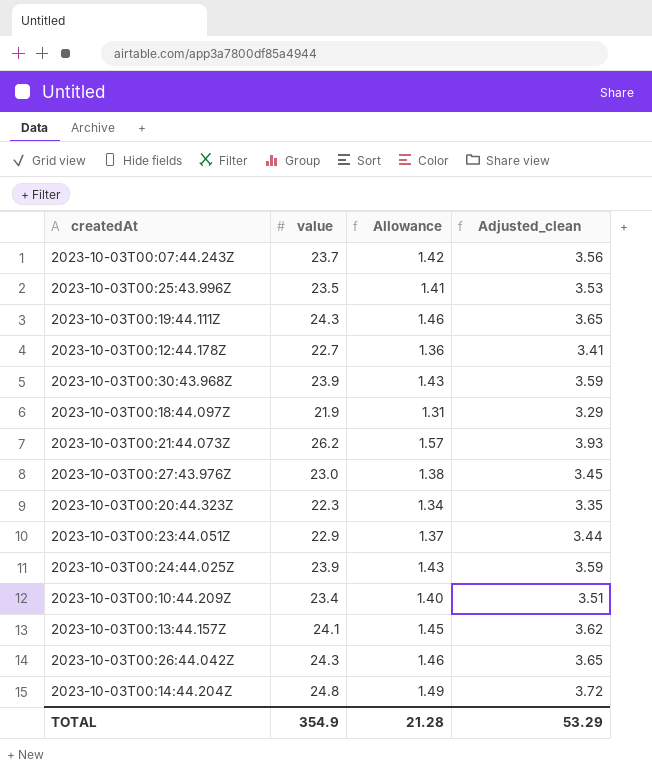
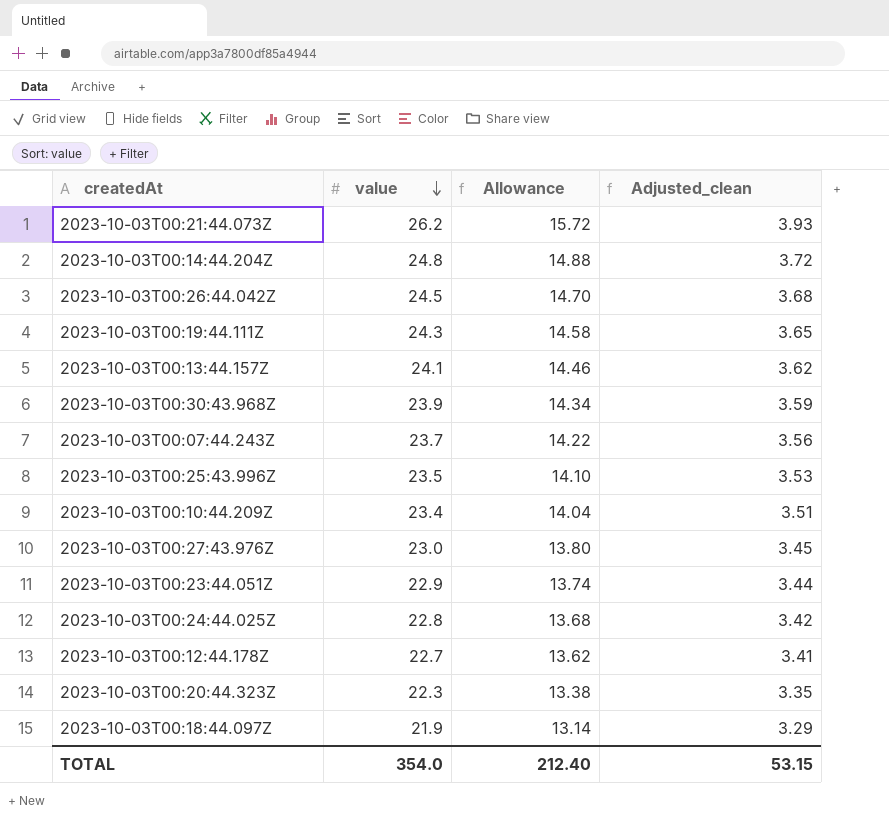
row order: none -> value descending
column Allowance | formula: [value] * 0.06 -> [value] * 0.6
2023-10-03T00:26:44.042Z | value: 24.3 -> 24.5
2023-10-03T00:26:44.042Z | Adjusted_clean: 3.65 -> 3.68
2023-10-03T00:24:44.025Z | value: 23.9 -> 22.8
2023-10-03T00:24:44.025Z | Adjusted_clean: 3.59 -> 3.42
TOTAL | value: 354.9 -> 354.0
TOTAL | Allowance: 21.28 -> 212.40
TOTAL | Adjusted_clean: 53.29 -> 53.15

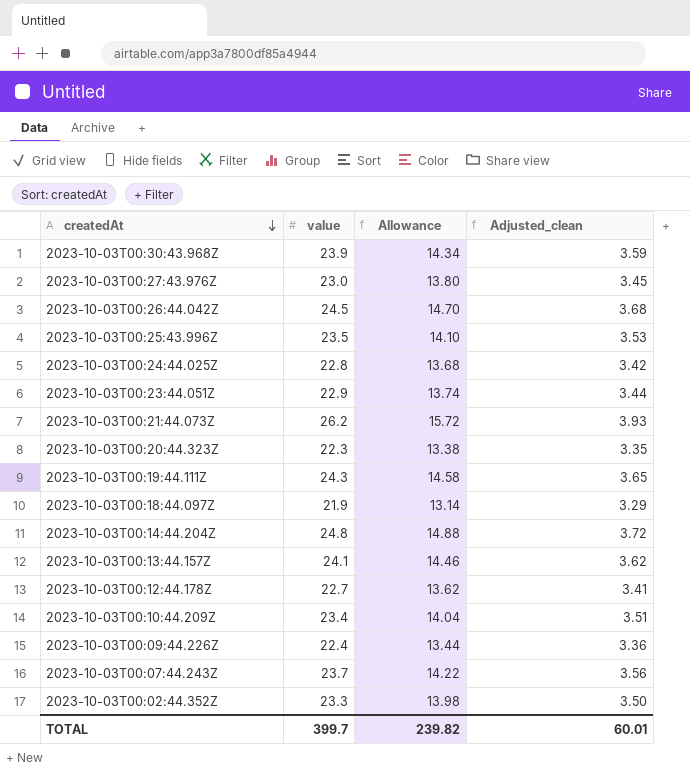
row order: value descending -> createdAt descending
row 2023-10-03T00:09:44.226Z: none -> 22.4 | 13.44 | 3.36
row 2023-10-03T00:02:44.352Z: none -> 23.3 | 13.98 | 3.50
TOTAL | value: 354.0 -> 399.7
TOTAL | Allowance: 212.40 -> 239.82
TOTAL | Adjusted_clean: 53.15 -> 60.01

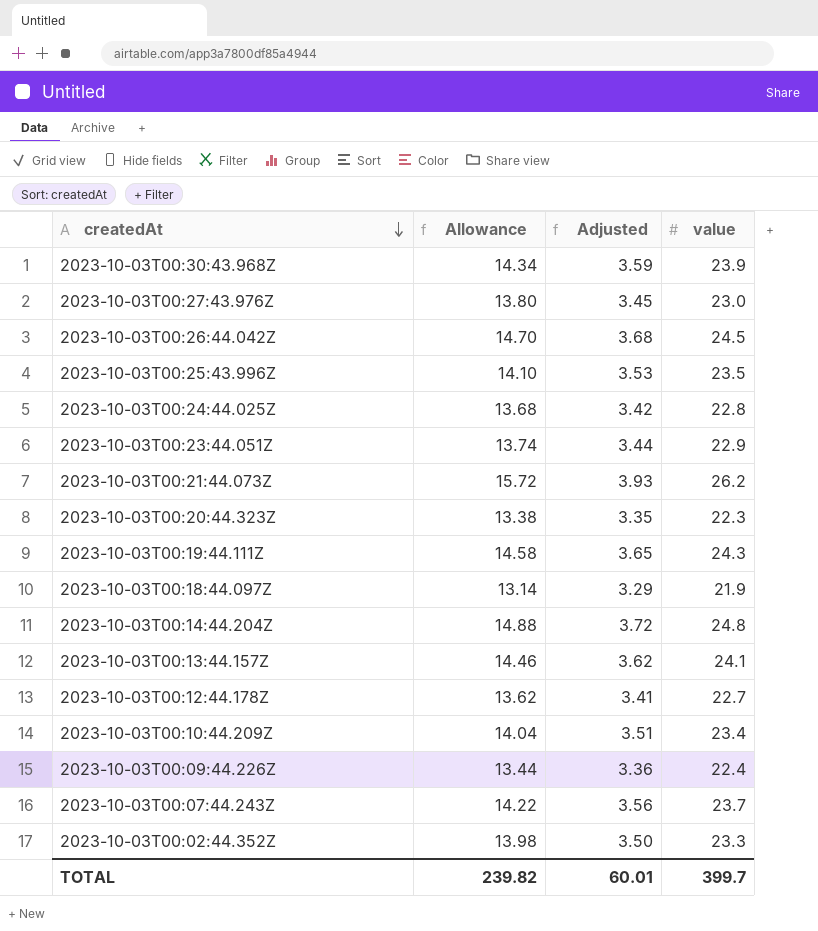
column name: Adjusted_clean -> Adjusted
column value | position: 2 -> 4

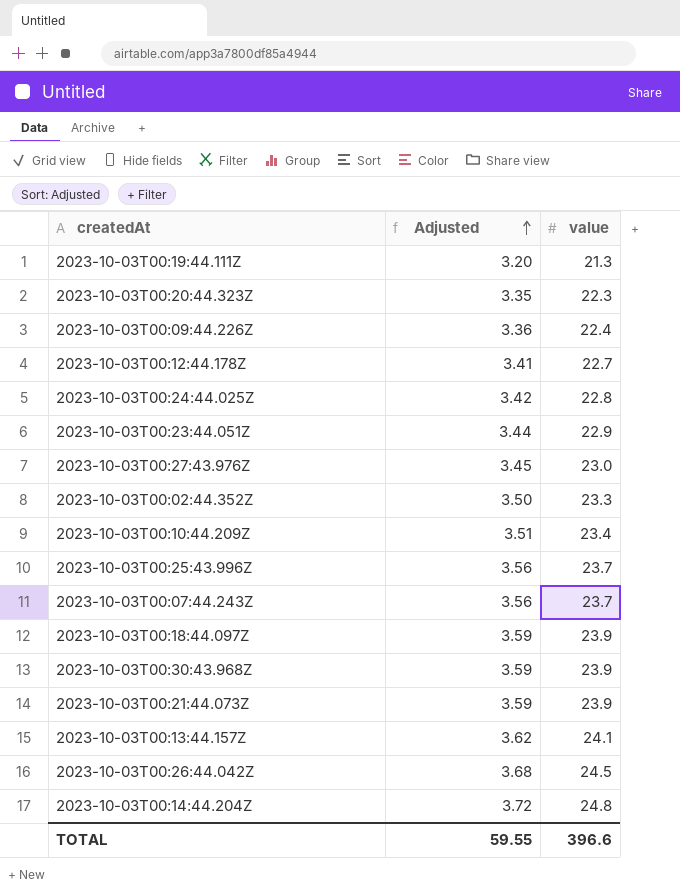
row order: createdAt descending -> Adjusted ascending
column Allowance | formula: [value] * 0.6 -> none
2023-10-03T00:19:44.111Z | Adjusted: 3.65 -> 3.20
2023-10-03T00:19:44.111Z | value: 24.3 -> 21.3
2023-10-03T00:25:43.996Z | Adjusted: 3.53 -> 3.56
2023-10-03T00:25:43.996Z | value: 23.5 -> 23.7
2023-10-03T00:18:44.097Z | Adjusted: 3.29 -> 3.59
2023-10-03T00:18:44.097Z | value: 21.9 -> 23.9
2023-10-03T00:21:44.073Z | Adjusted: 3.93 -> 3.59
2023-10-03T00:21:44.073Z | value: 26.2 -> 23.9
TOTAL | Adjusted: 60.01 -> 59.55
TOTAL | value: 399.7 -> 396.6

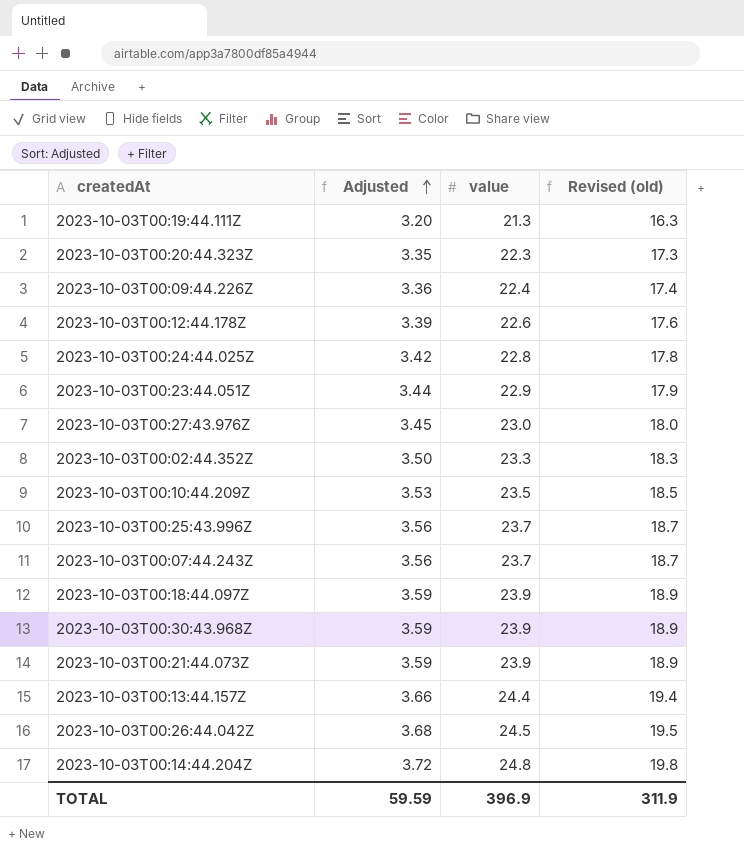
column Revised (old) | formula: none -> [value] - 5
2023-10-03T00:12:44.178Z | Adjusted: 3.41 -> 3.39
2023-10-03T00:12:44.178Z | value: 22.7 -> 22.6
2023-10-03T00:10:44.209Z | Adjusted: 3.51 -> 3.53
2023-10-03T00:10:44.209Z | value: 23.4 -> 23.5
2023-10-03T00:13:44.157Z | Adjusted: 3.62 -> 3.66
2023-10-03T00:13:44.157Z | value: 24.1 -> 24.4
TOTAL | Adjusted: 59.55 -> 59.59
TOTAL | value: 396.6 -> 396.9

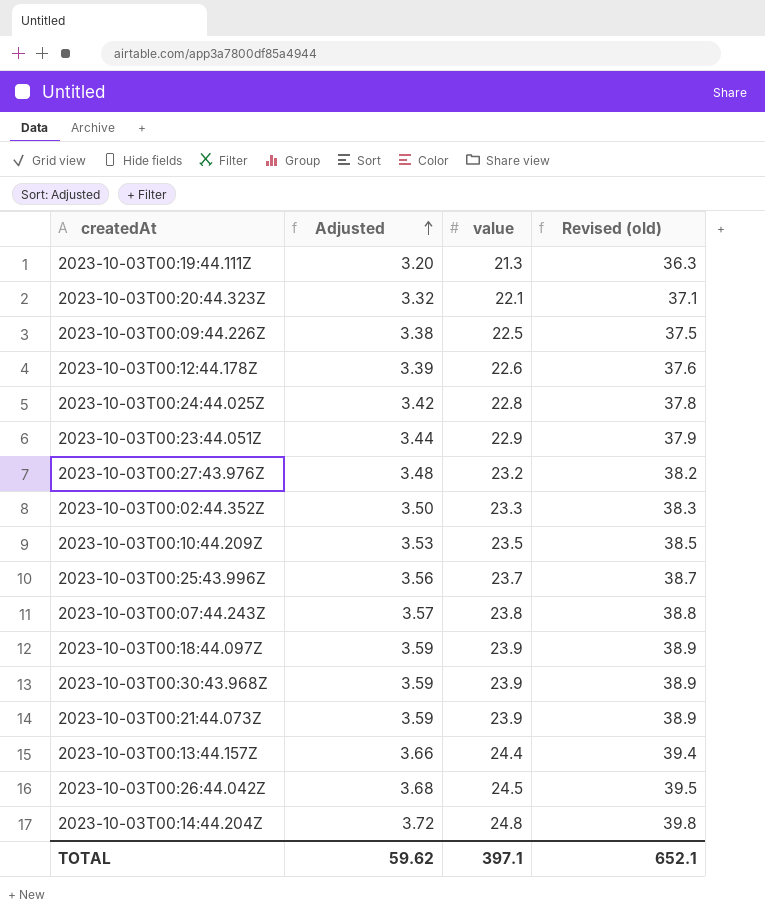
column Revised (old) | formula: [value] - 5 -> [value] + 15
2023-10-03T00:20:44.323Z | Adjusted: 3.35 -> 3.32
2023-10-03T00:20:44.323Z | value: 22.3 -> 22.1
2023-10-03T00:09:44.226Z | Adjusted: 3.36 -> 3.38
2023-10-03T00:09:44.226Z | value: 22.4 -> 22.5
2023-10-03T00:27:43.976Z | Adjusted: 3.45 -> 3.48
2023-10-03T00:27:43.976Z | value: 23.0 -> 23.2
2023-10-03T00:07:44.243Z | Adjusted: 3.56 -> 3.57
2023-10-03T00:07:44.243Z | value: 23.7 -> 23.8
TOTAL | Adjusted: 59.59 -> 59.62
TOTAL | value: 396.9 -> 397.1
TOTAL | Revised (old): 311.9 -> 652.1

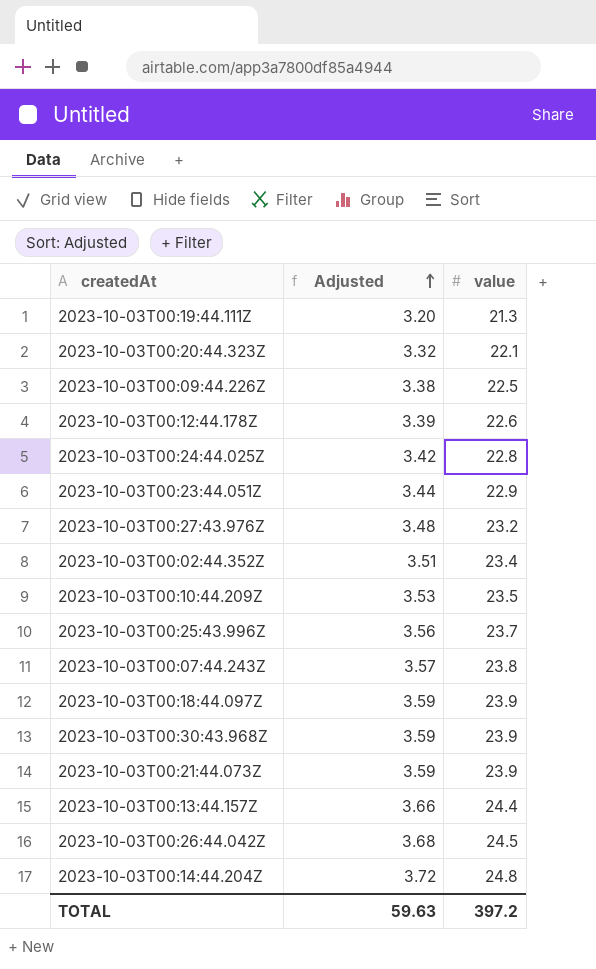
column Revised (old) | formula: [value] + 15 -> none
2023-10-03T00:02:44.352Z | Adjusted: 3.50 -> 3.51
2023-10-03T00:02:44.352Z | value: 23.3 -> 23.4
TOTAL | Adjusted: 59.62 -> 59.63
TOTAL | value: 397.1 -> 397.2

